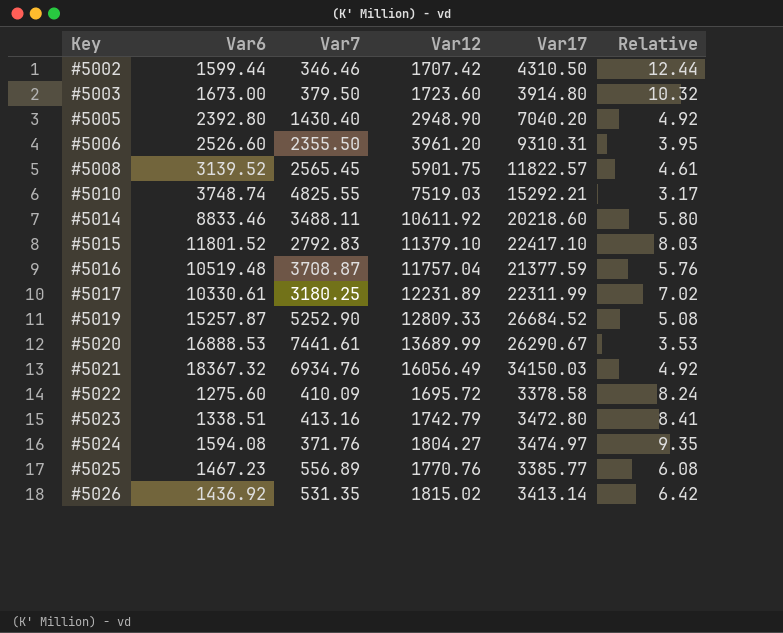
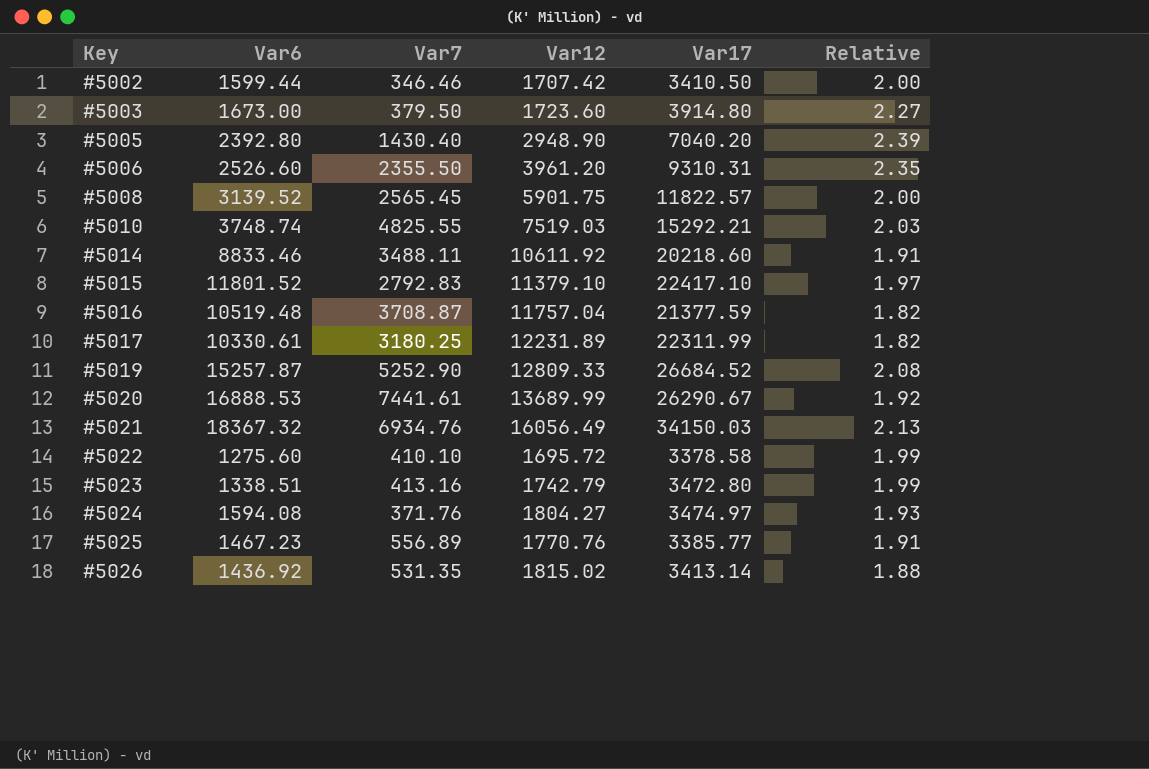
column Relative | formula: [Var17] / [Var7] -> [Var17] / [Var12]
#5002 | Var17: 4310.50 -> 3410.50
#5022 | Var7: 410.09 -> 410.10

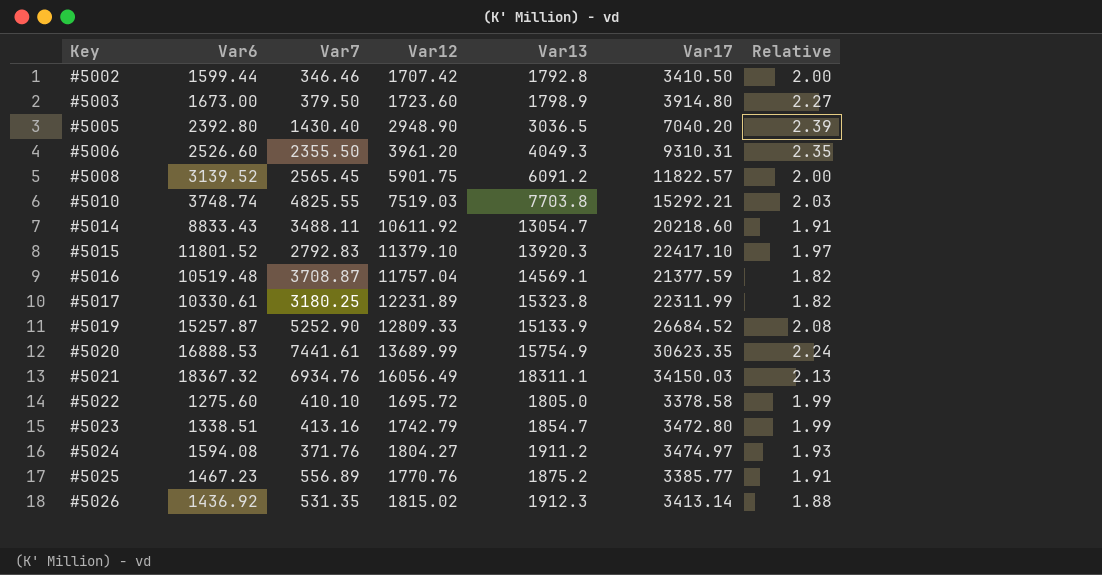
column Var13 | position: none -> 5
#5014 | Var6: 8833.46 -> 8833.43
#5020 | Var17: 26290.67 -> 30623.35
#5020 | Relative: 1.92 -> 2.24

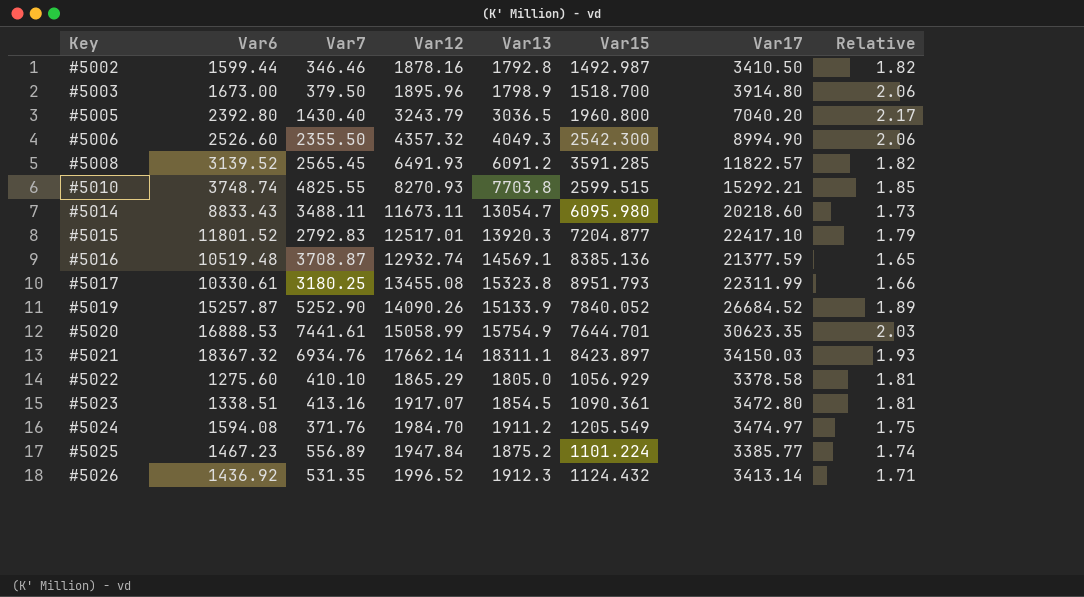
column Var15 | position: none -> 6
#5002 | Var12: 1707.42 -> 1878.16
#5002 | Relative: 2.00 -> 1.82
#5003 | Var12: 1723.60 -> 1895.96
#5003 | Relative: 2.27 -> 2.06
#5005 | Var12: 2948.90 -> 3243.79
#5005 | Relative: 2.39 -> 2.17
#5006 | Var12: 3961.20 -> 4357.32
#5006 | Var17: 9310.31 -> 8994.90
#5006 | Relative: 2.35 -> 2.06
#5008 | Var12: 5901.75 -> 6491.93
#5008 | Relative: 2.00 -> 1.82
#5010 | Var12: 7519.03 -> 8270.93
#5010 | Relative: 2.03 -> 1.85
#5014 | Var12: 10611.92 -> 11673.11
#5014 | Relative: 1.91 -> 1.73
#5015 | Var12: 11379.10 -> 12517.01
#5015 | Relative: 1.97 -> 1.79
#5016 | Var12: 11757.04 -> 12932.74
#5016 | Relative: 1.82 -> 1.65
#5017 | Var12: 12231.89 -> 13455.08
#5017 | Relative: 1.82 -> 1.66
#5019 | Var12: 12809.33 -> 14090.26
#5019 | Relative: 2.08 -> 1.89
#5020 | Var12: 13689.99 -> 15058.99
#5020 | Relative: 2.24 -> 2.03
#5021 | Var12: 16056.49 -> 17662.14
#5021 | Relative: 2.13 -> 1.93
#5022 | Var12: 1695.72 -> 1865.29
#5022 | Relative: 1.99 -> 1.81
#5023 | Var12: 1742.79 -> 1917.07
#5023 | Var13: 1854.7 -> 1854.5
#5023 | Relative: 1.99 -> 1.81
#5024 | Var12: 1804.27 -> 1984.70
#5024 | Relative: 1.93 -> 1.75
#5025 | Var12: 1770.76 -> 1947.84
#5025 | Relative: 1.91 -> 1.74
#5026 | Var12: 1815.02 -> 1996.52
#5026 | Relative: 1.88 -> 1.71

